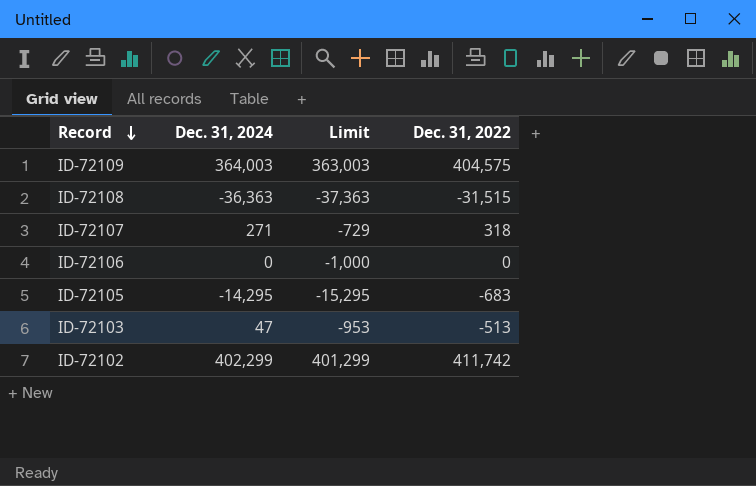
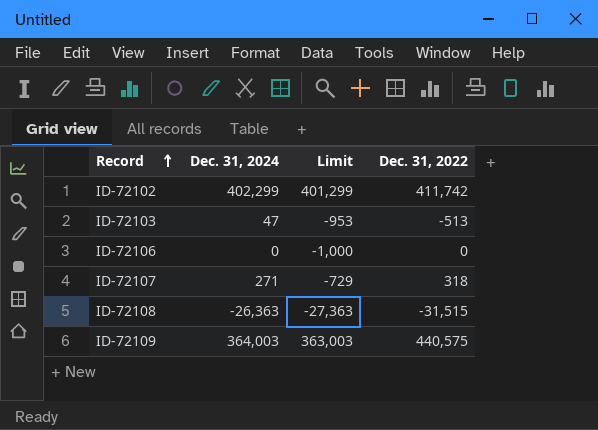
row order: Record descending -> Record ascending
row ID-72105: -14,295 | -15,295 | -683 -> none
ID-72108 | Dec. 31, 2024: -36,363 -> -26,363
ID-72108 | Limit: -37,363 -> -27,363
ID-72109 | Dec. 31, 2022: 404,575 -> 440,575

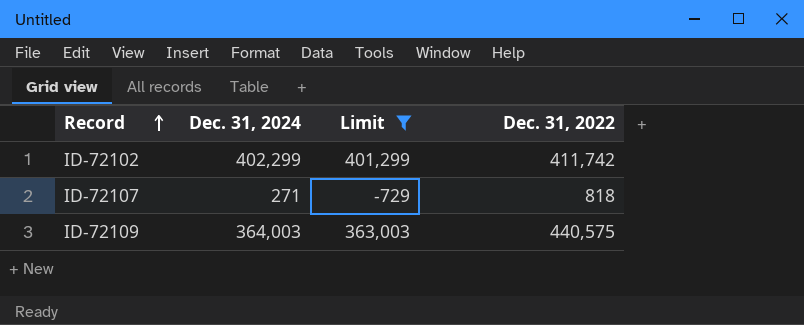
filter: none -> Limit >= -729
ID-72107 | Dec. 31, 2022: 318 -> 818

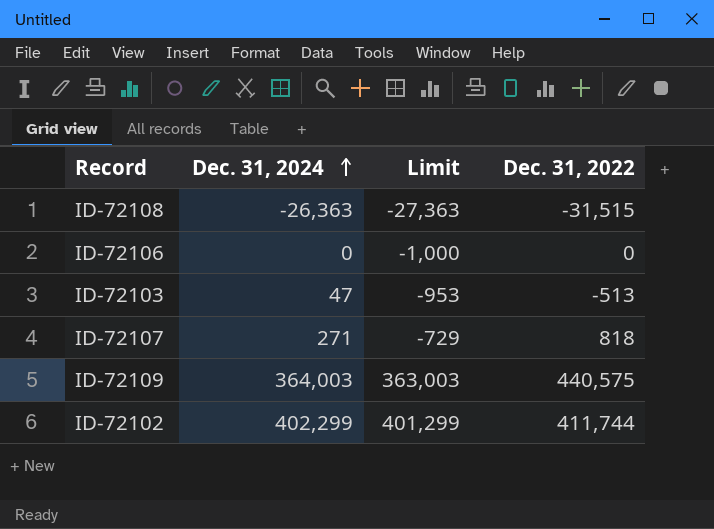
filter: Limit >= -729 -> none
row order: Record ascending -> Dec. 31, 2024 ascending
ID-72102 | Dec. 31, 2022: 411,742 -> 411,744

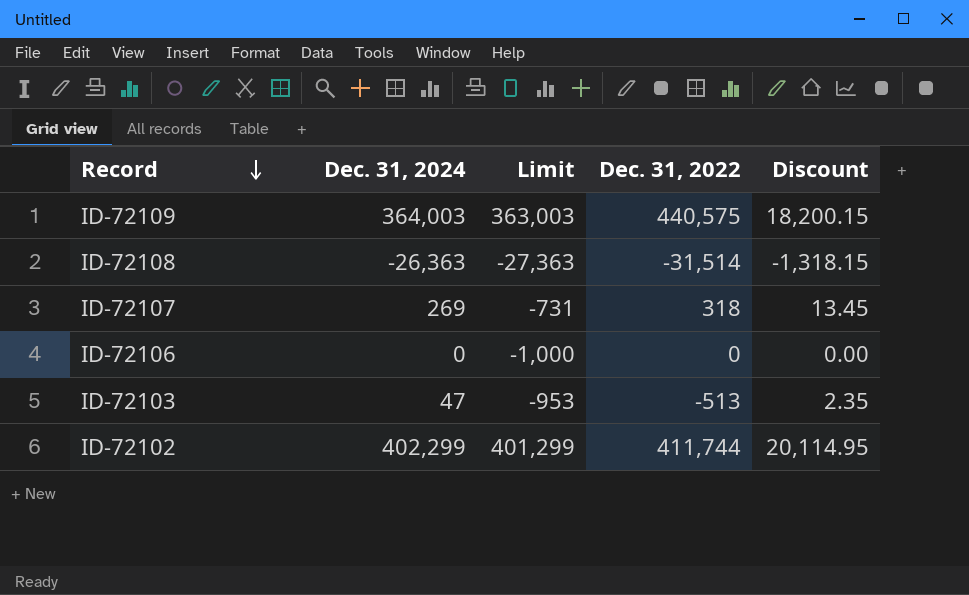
row order: Dec. 31, 2024 ascending -> Record descending
column Discount | formula: none -> [Dec. 31, 2024] * 0.05
ID-72108 | Dec. 31, 2022: -31,515 -> -31,514
ID-72107 | Dec. 31, 2024: 271 -> 269
ID-72107 | Limit: -729 -> -731
ID-72107 | Dec. 31, 2022: 818 -> 318

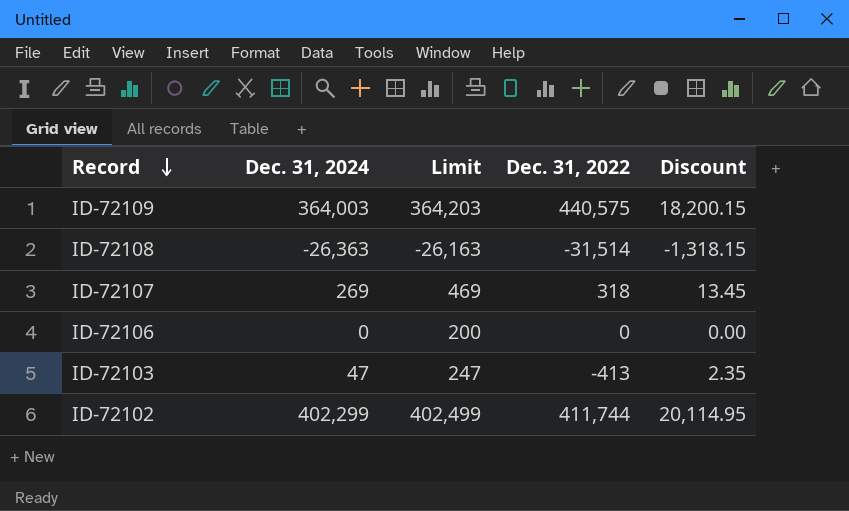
column Limit | formula: [Dec. 31, 2024] - 1000 -> [Dec. 31, 2024] + 200
ID-72103 | Dec. 31, 2022: -513 -> -413

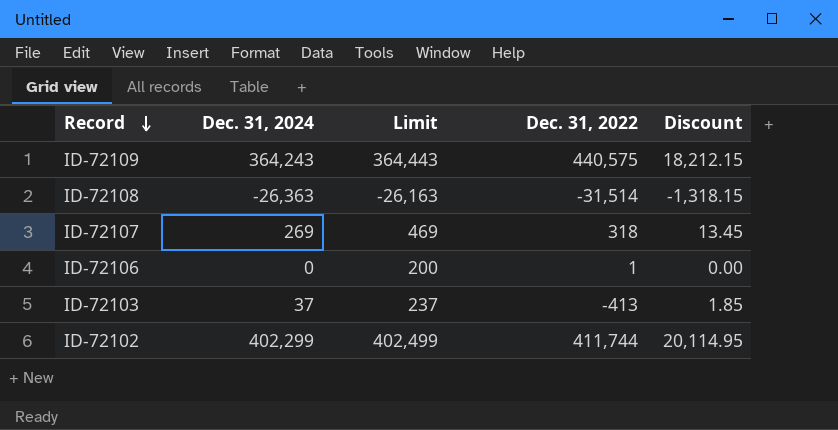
ID-72109 | Dec. 31, 2024: 364,003 -> 364,243
ID-72109 | Limit: 364,203 -> 364,443
ID-72109 | Discount: 18,200.15 -> 18,212.15
ID-72106 | Dec. 31, 2022: 0 -> 1
ID-72103 | Dec. 31, 2024: 47 -> 37
ID-72103 | Limit: 247 -> 237
ID-72103 | Discount: 2.35 -> 1.85

